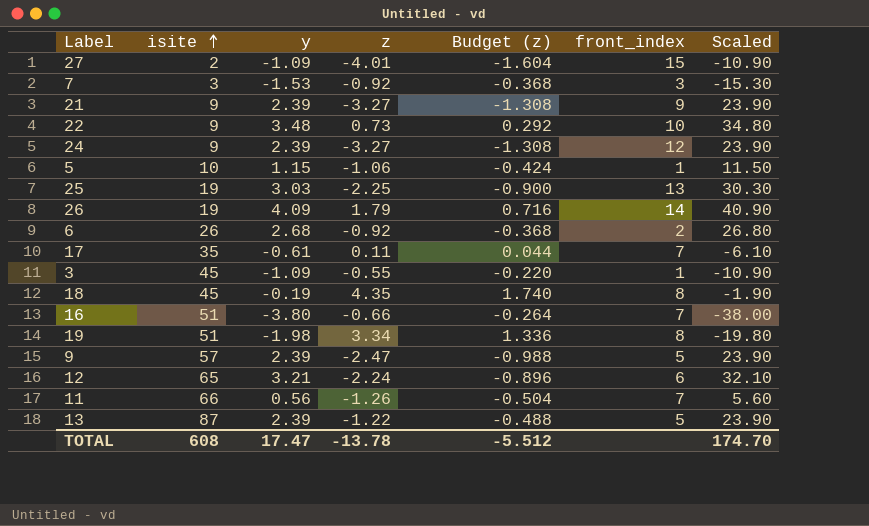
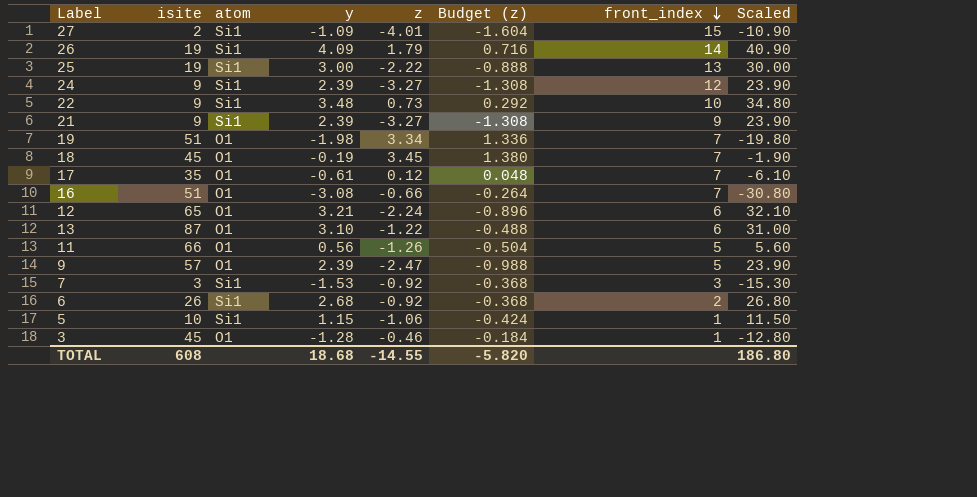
row order: isite ascending -> front_index descending
column atom | position: none -> 3
25 | y: 3.03 -> 3.00
25 | z: -2.25 -> -2.22
25 | Budget (z): -0.900 -> -0.888
25 | Scaled: 30.30 -> 30.00
19 | front_index: 8 -> 7
18 | z: 4.35 -> 3.45
18 | Budget (z): 1.740 -> 1.380
18 | front_index: 8 -> 7
17 | z: 0.11 -> 0.12
17 | Budget (z): 0.044 -> 0.048
16 | y: -3.80 -> -3.08
16 | Scaled: -38.00 -> -30.80
13 | y: 2.39 -> 3.10
13 | front_index: 5 -> 6
13 | Scaled: 23.90 -> 31.00
11 | front_index: 7 -> 5
3 | y: -1.09 -> -1.28
3 | z: -0.55 -> -0.46
3 | Budget (z): -0.220 -> -0.184
3 | Scaled: -10.90 -> -12.80
TOTAL | y: 17.47 -> 18.68
TOTAL | z: -13.78 -> -14.55
TOTAL | Budget (z): -5.512 -> -5.820
TOTAL | Scaled: 174.70 -> 186.80

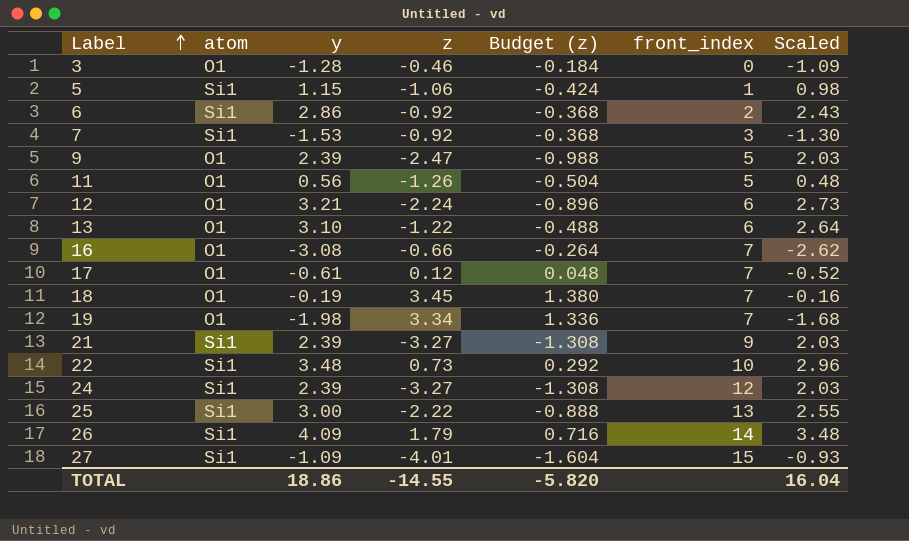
row order: front_index descending -> Label ascending
column isite | position: 2 -> none
column Scaled | formula: [y] * 10 -> [y] * 0.85
3 | front_index: 1 -> 0
6 | y: 2.68 -> 2.86
TOTAL | y: 18.68 -> 18.86
TOTAL | Scaled: 186.80 -> 16.04

